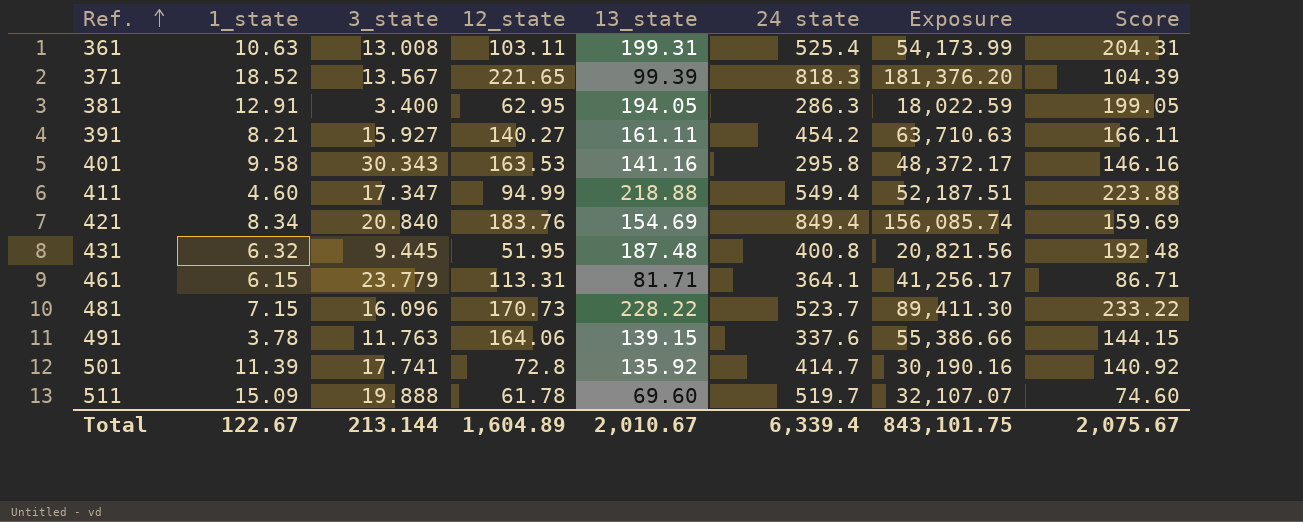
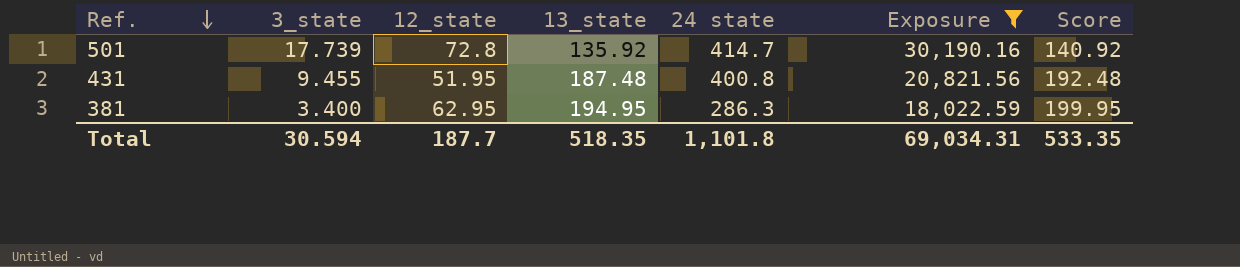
filter: none -> Exposure <= 30,190.16
row order: Ref. ascending -> Ref. descending
column 1_state | position: 2 -> none
501 | 3_state: 17.741 -> 17.739
431 | 3_state: 9.445 -> 9.455
381 | 13_state: 194.05 -> 194.95
381 | Score: 199.05 -> 199.95
Total | 3_state: 213.144 -> 30.594
Total | 12_state: 1,604.89 -> 187.7
Total | 13_state: 2,010.67 -> 518.35
Total | 24 state: 6,339.4 -> 1,101.8
Total | Exposure: 843,101.75 -> 69,034.31
Total | Score: 2,075.67 -> 533.35

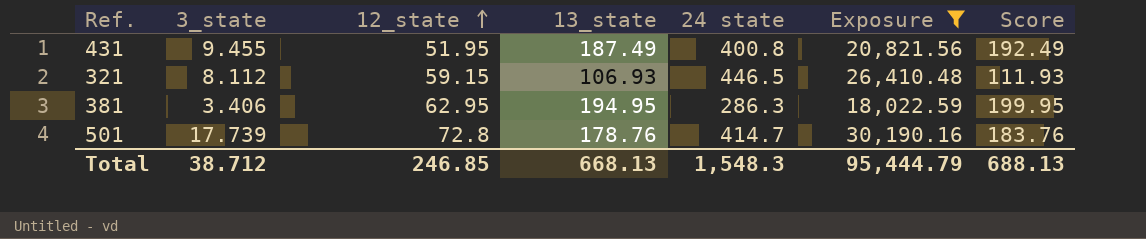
row order: Ref. descending -> 12_state ascending
431 | 13_state: 187.48 -> 187.49
431 | Score: 192.48 -> 192.49
row 321: none -> 8.112 | 59.15 | 106.93 | 446.5 | 26,410.48 | 111.93
381 | 3_state: 3.400 -> 3.406
501 | 13_state: 135.92 -> 178.76
501 | Score: 140.92 -> 183.76
Total | 3_state: 30.594 -> 38.712
Total | 12_state: 187.7 -> 246.85
Total | 13_state: 518.35 -> 668.13
Total | 24 state: 1,101.8 -> 1,548.3
Total | Exposure: 69,034.31 -> 95,444.79
Total | Score: 533.35 -> 688.13

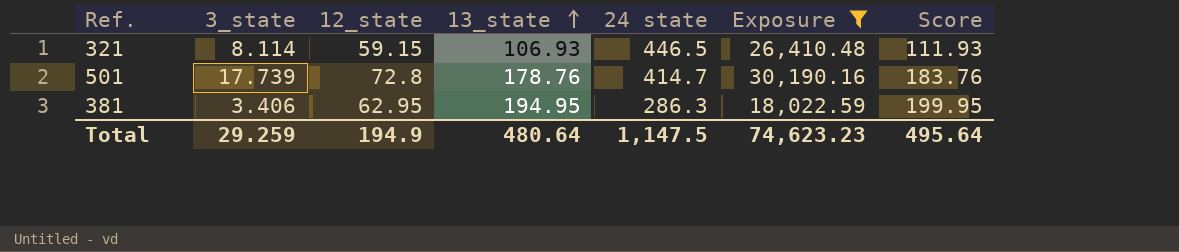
row order: 12_state ascending -> 13_state ascending
row 431: 9.455 | 51.95 | 187.49 | 400.8 | 20,821.56 | 192.49 -> none
321 | 3_state: 8.112 -> 8.114
Total | 3_state: 38.712 -> 29.259
Total | 12_state: 246.85 -> 194.9
Total | 13_state: 668.13 -> 480.64
Total | 24 state: 1,548.3 -> 1,147.5
Total | Exposure: 95,444.79 -> 74,623.23
Total | Score: 688.13 -> 495.64

